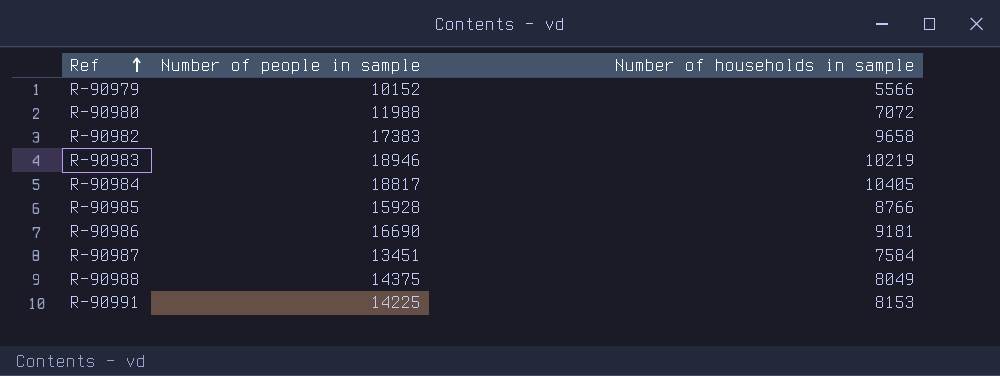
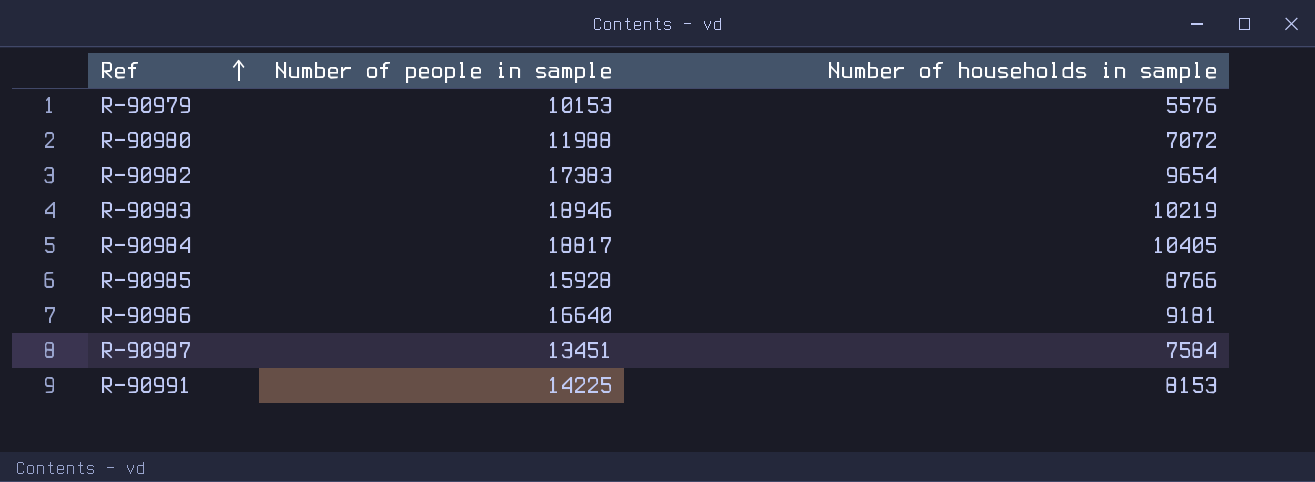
row R-90988: 14375 | 8049 -> none
R-90979 | Number of people in sample: 10152 -> 10153
R-90979 | Number of households in sample: 5566 -> 5576
R-90982 | Number of households in sample: 9658 -> 9654
R-90986 | Number of people in sample: 16690 -> 16640

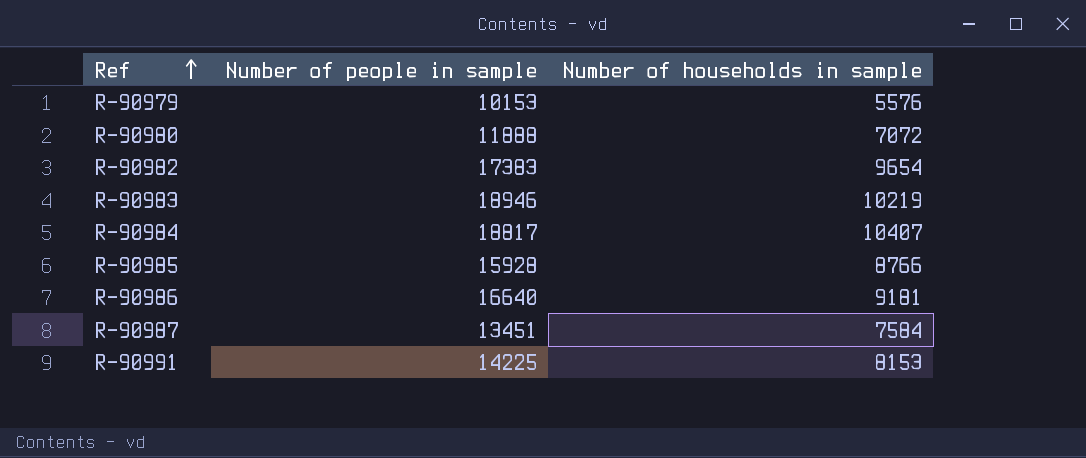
R-90980 | Number of people in sample: 11988 -> 11888
R-90984 | Number of households in sample: 10405 -> 10407

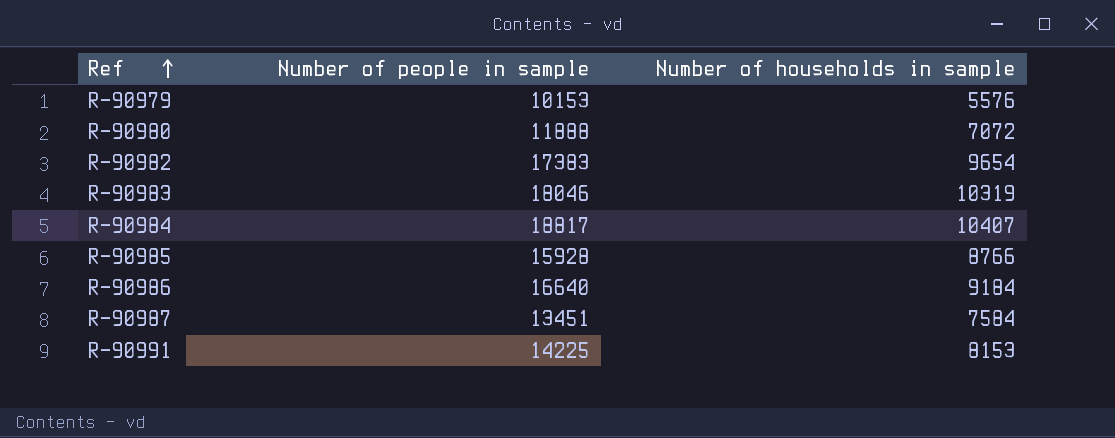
R-90983 | Number of people in sample: 18946 -> 18046
R-90983 | Number of households in sample: 10219 -> 10319
R-90986 | Number of households in sample: 9181 -> 9184

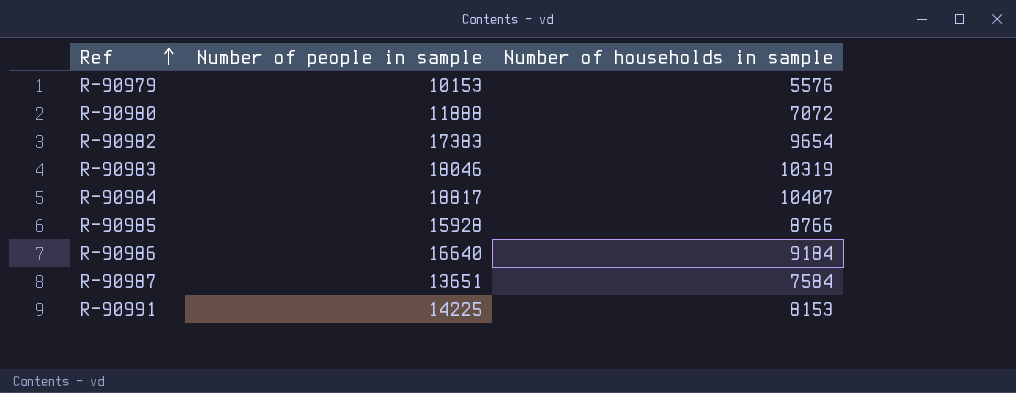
R-90987 | Number of people in sample: 13451 -> 13651

